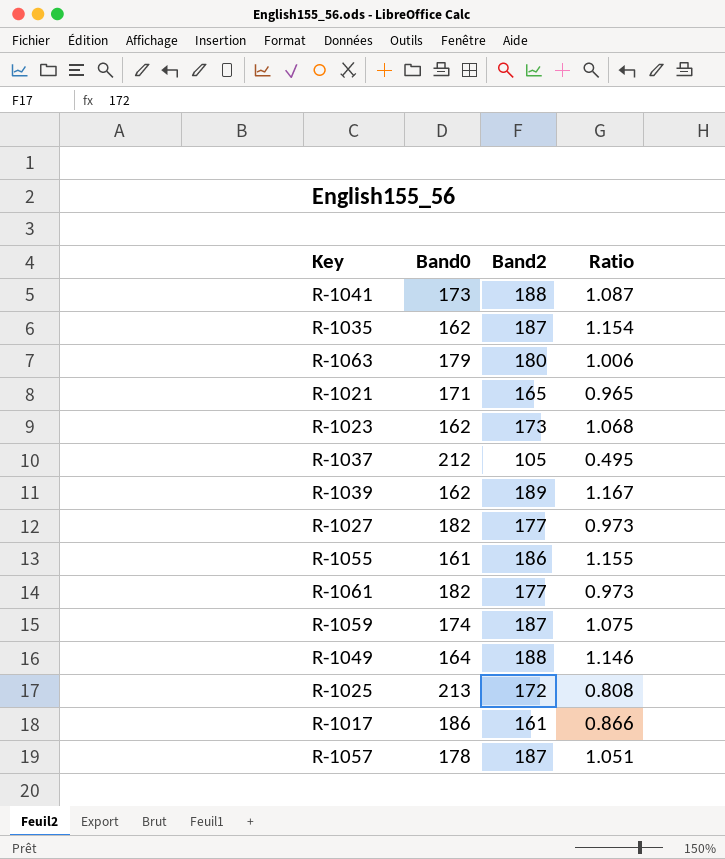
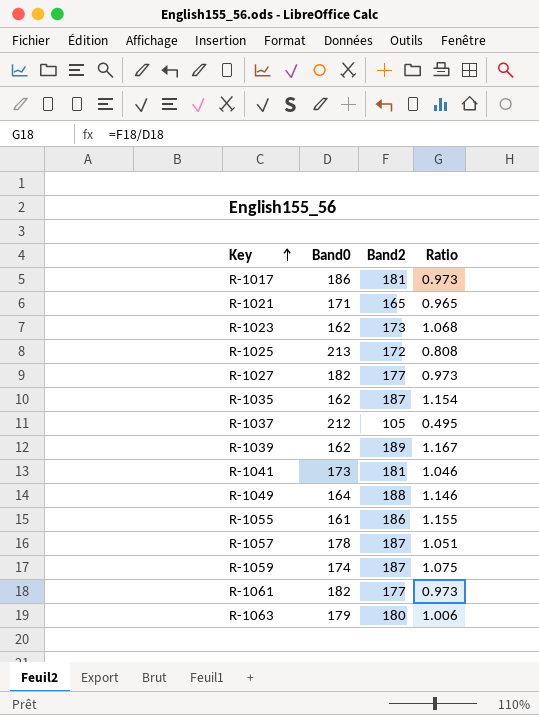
row order: none -> Key ascending
R-1017 | Band2: 161 -> 181
R-1017 | Ratio: 0.866 -> 0.973
R-1041 | Band2: 188 -> 181
R-1041 | Ratio: 1.087 -> 1.046

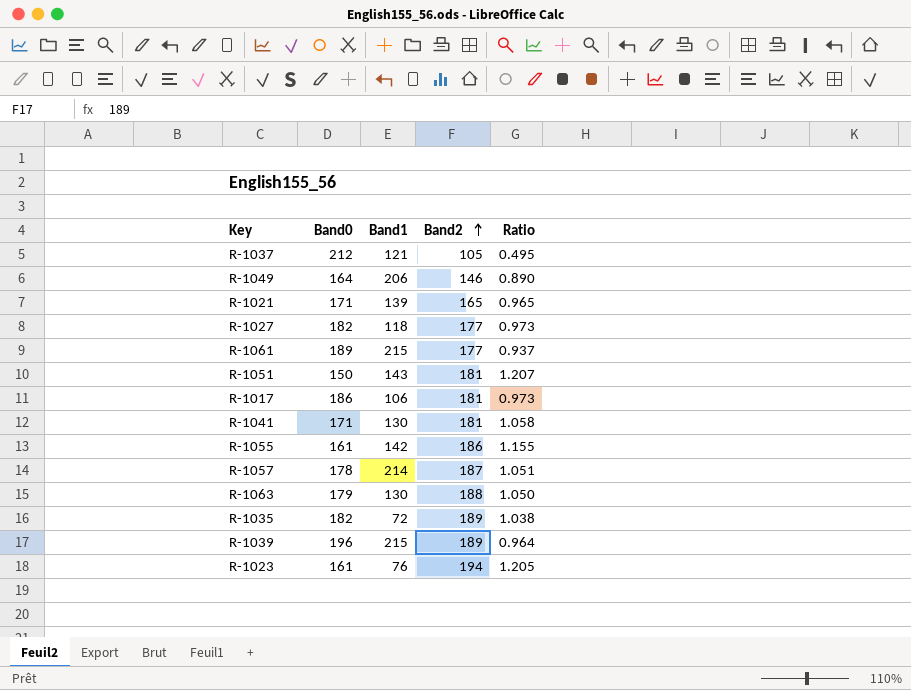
row order: Key ascending -> Band2 ascending
column Band1 | position: none -> 3
row R-1025: 213 | 172 | 0.808 -> none
row R-1059: 174 | 187 | 1.075 -> none
R-1049 | Band2: 188 -> 146
R-1049 | Ratio: 1.146 -> 0.890
R-1061 | Band0: 182 -> 189
R-1061 | Ratio: 0.973 -> 0.937
row R-1051: none -> 150 | 143 | 181 | 1.207
R-1041 | Band0: 173 -> 171
R-1041 | Ratio: 1.046 -> 1.058
R-1063 | Band2: 180 -> 188
R-1063 | Ratio: 1.006 -> 1.050
R-1035 | Band0: 162 -> 182
R-1035 | Band2: 187 -> 189
R-1035 | Ratio: 1.154 -> 1.038
R-1039 | Band0: 162 -> 196
R-1039 | Ratio: 1.167 -> 0.964
R-1023 | Band0: 162 -> 161
R-1023 | Band2: 173 -> 194
R-1023 | Ratio: 1.068 -> 1.205

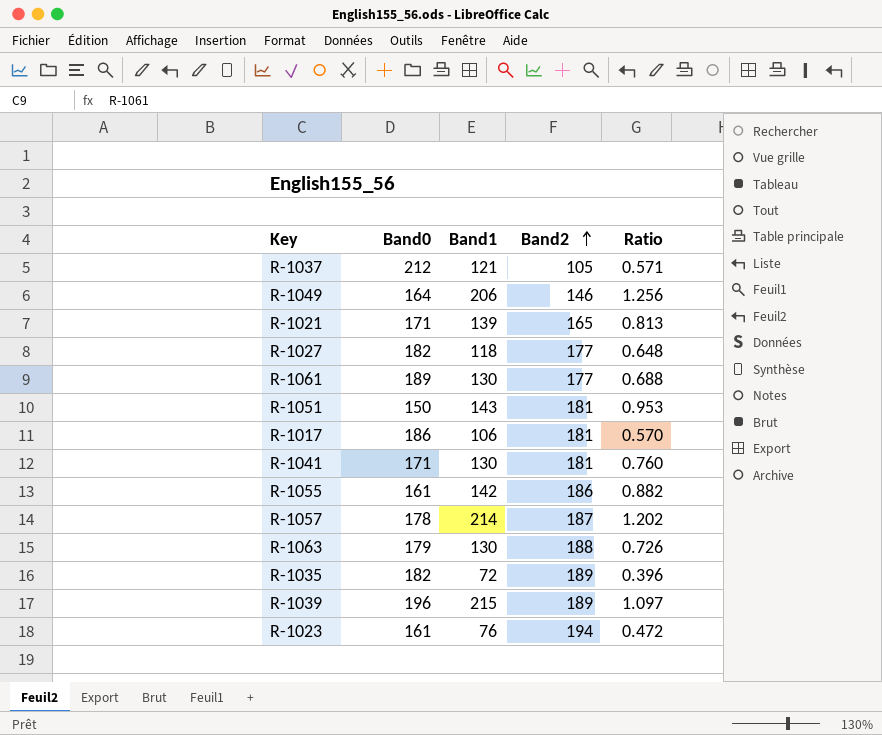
column Ratio | formula: [Band2] / [Band0] -> [Band1] / [Band0]
R-1061 | Band1: 215 -> 130

